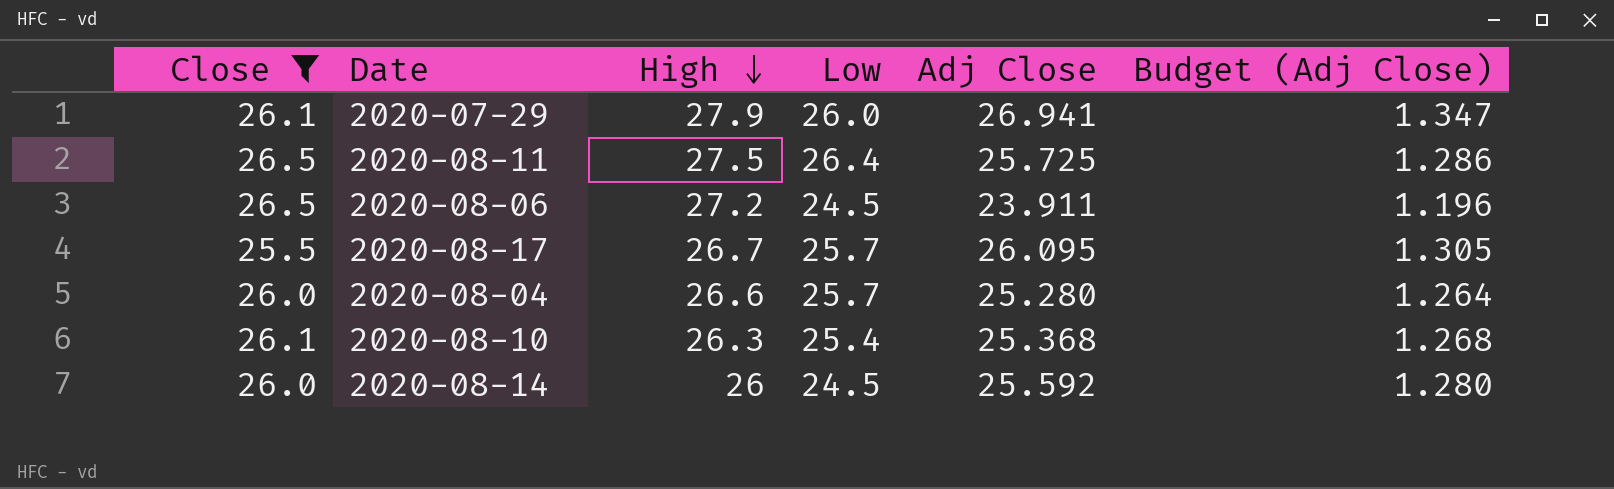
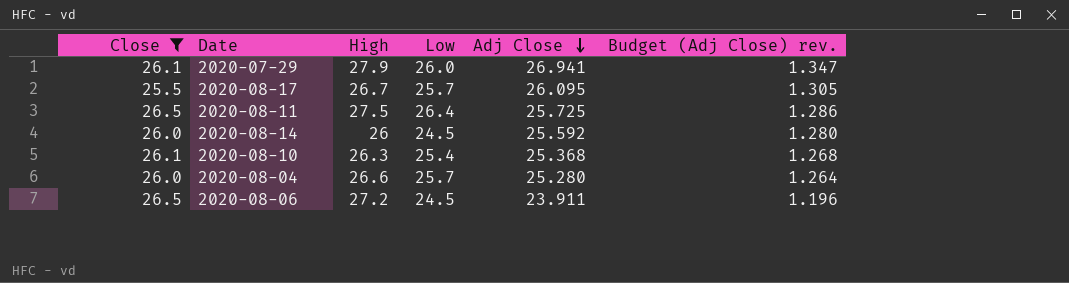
row order: High descending -> Adj Close descending
column name: Budget (Adj Close) -> Budget (Adj Close) rev.

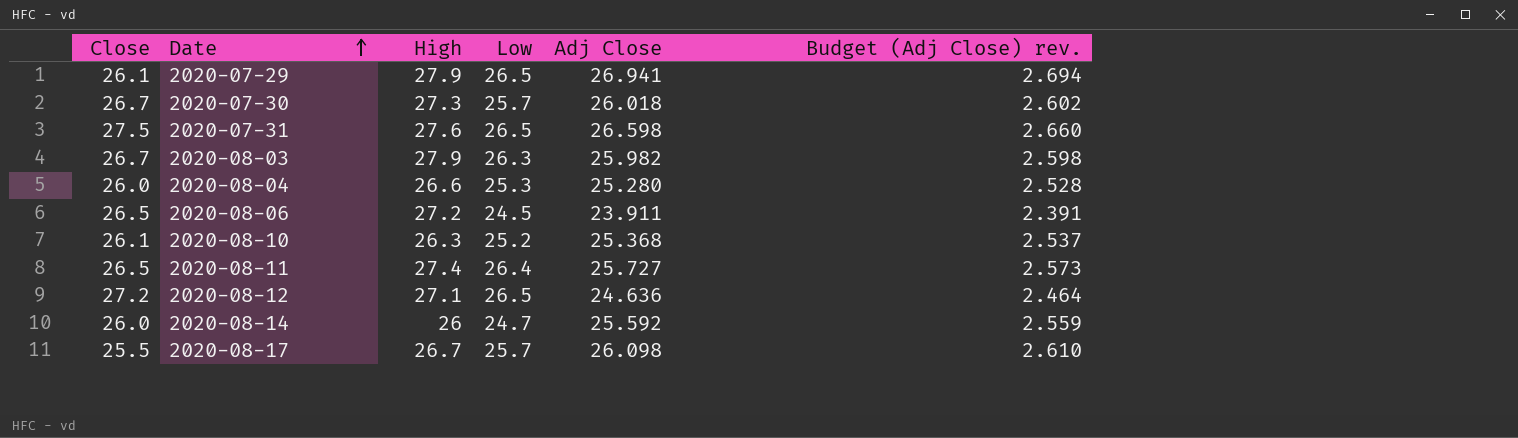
filter: Close <= 26.5 -> none
row order: Adj Close descending -> Date ascending
column Budget (Adj Close) rev. | formula: [Adj Close] * 0.05 -> [Adj Close] * 0.1
2020-07-29 | Low: 26.0 -> 26.5
2020-08-04 | Low: 25.7 -> 25.3
2020-08-10 | Low: 25.4 -> 25.2
2020-08-11 | High: 27.5 -> 27.4
2020-08-11 | Adj Close: 25.725 -> 25.727
2020-08-14 | Low: 24.5 -> 24.7
2020-08-17 | Adj Close: 26.095 -> 26.098

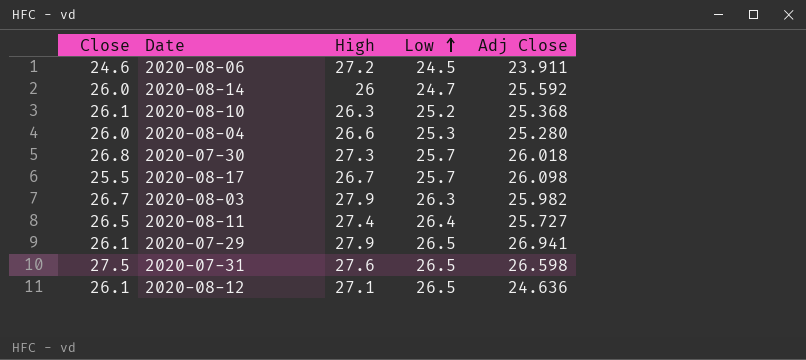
row order: Date ascending -> Low ascending
column Budget (Adj Close) rev. | formula: [Adj Close] * 0.1 -> none
2020-08-06 | Close: 26.5 -> 24.6
2020-07-30 | Close: 26.7 -> 26.8
2020-08-12 | Close: 27.2 -> 26.1

